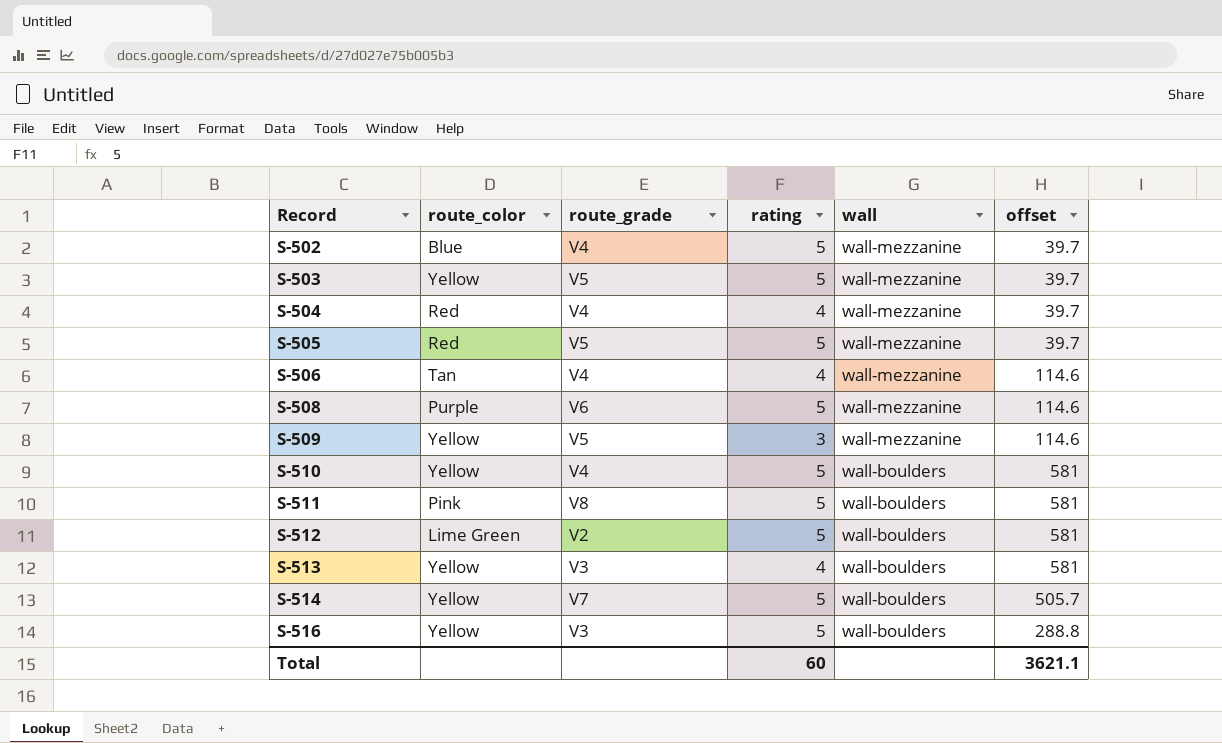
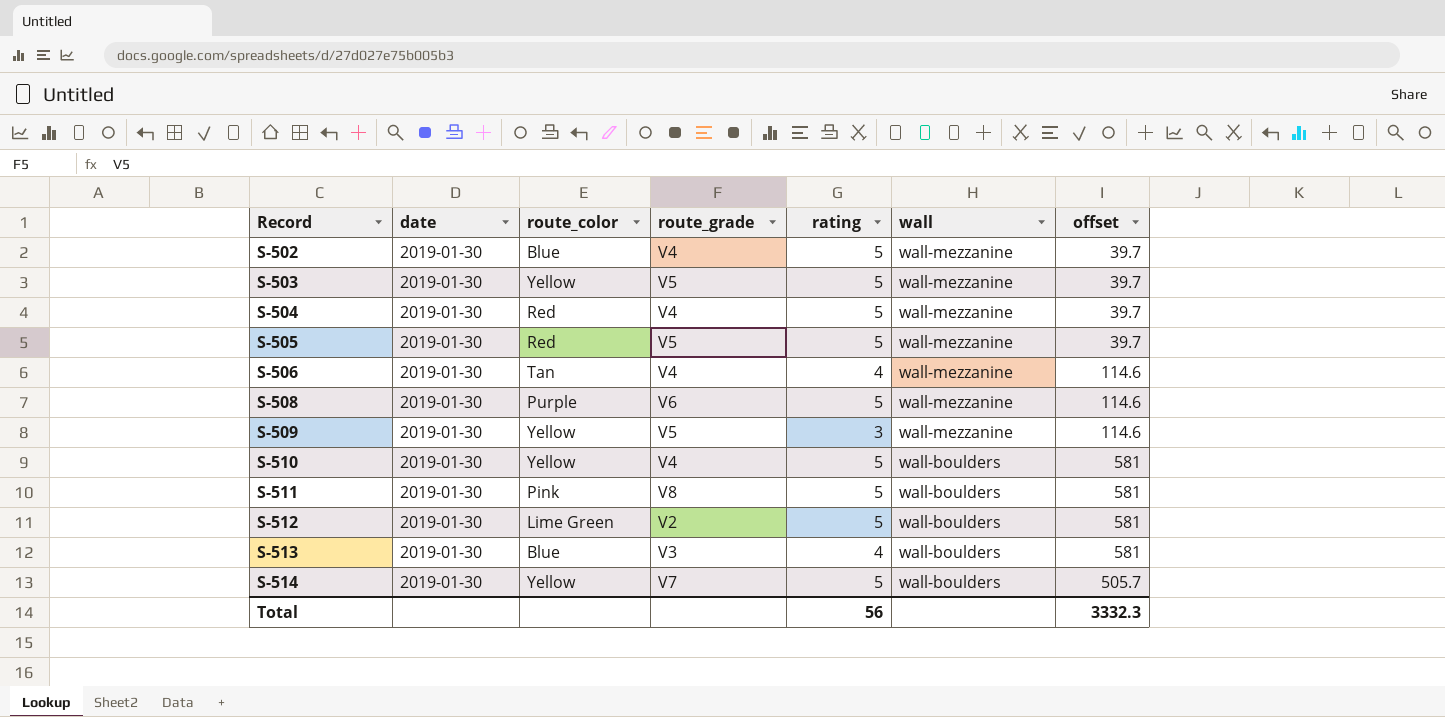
column date | position: none -> 2
row S-516: Yellow | V3 | 5 | wall-boulders | 288.8 -> none
S-504 | rating: 4 -> 5
S-513 | route_color: Yellow -> Blue
Total | rating: 60 -> 56
Total | offset: 3621.1 -> 3332.3

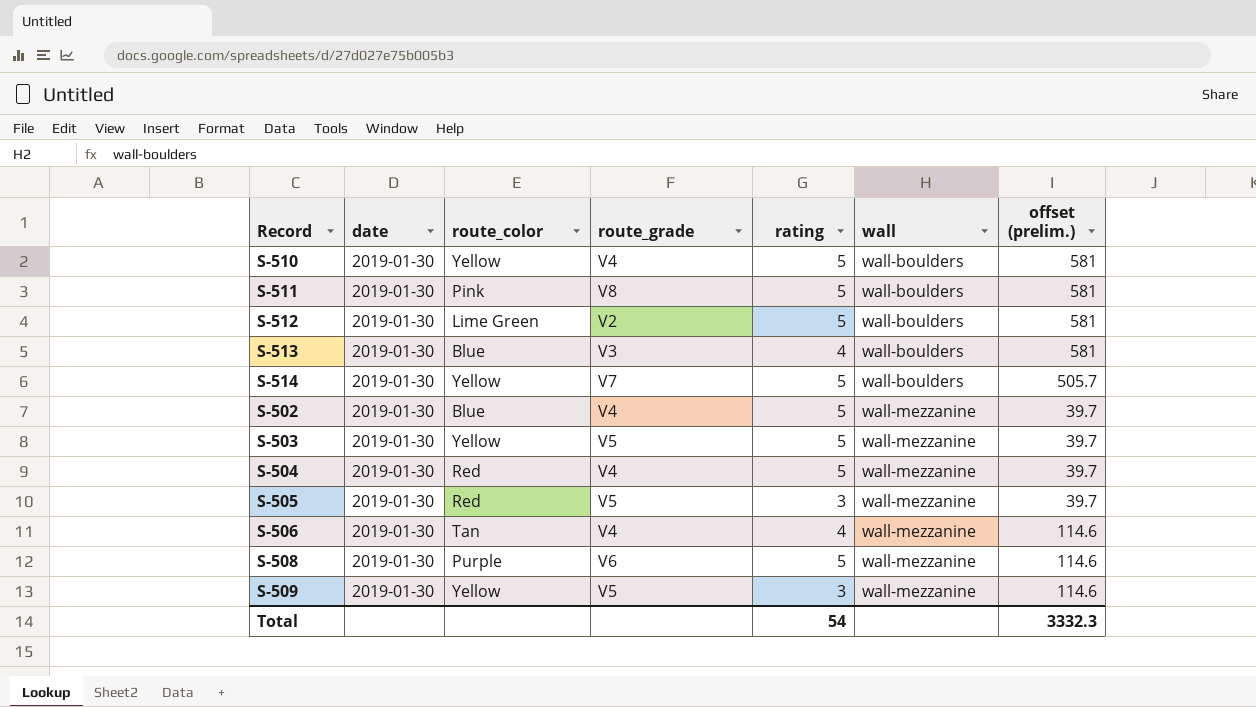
row order: Record ascending -> wall ascending
column name: offset -> offset (prelim.)
S-505 | rating: 5 -> 3
Total | rating: 56 -> 54

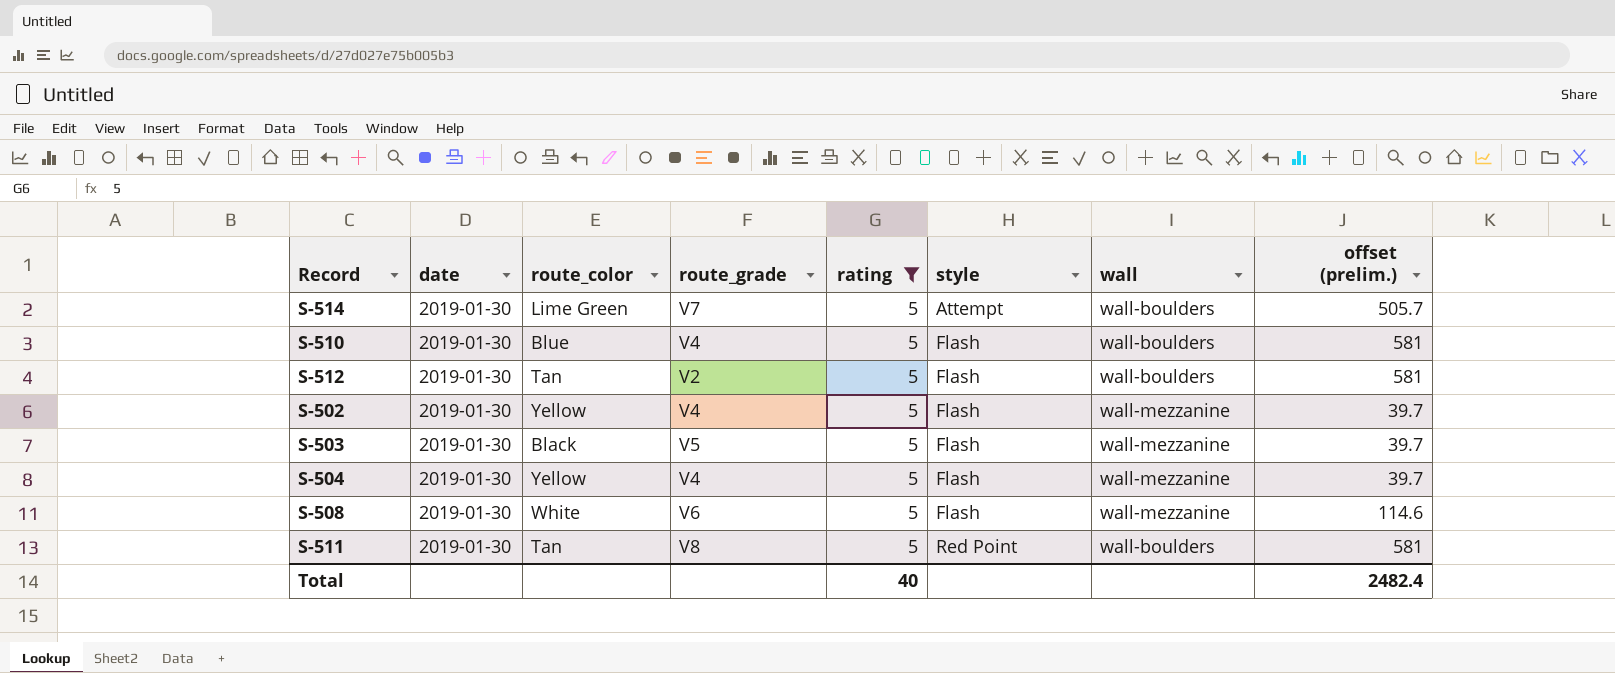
filter: none -> rating = 5
row order: wall ascending -> style ascending
column style | position: none -> 6
S-514 | route_color: Yellow -> Lime Green
S-510 | route_color: Yellow -> Blue
S-512 | route_color: Lime Green -> Tan
S-502 | route_color: Blue -> Yellow
S-503 | route_color: Yellow -> Black
S-504 | route_color: Red -> Yellow
S-508 | route_color: Purple -> White
S-511 | route_color: Pink -> Tan
Total | rating: 54 -> 40
Total | offset (prelim.): 3332.3 -> 2482.4

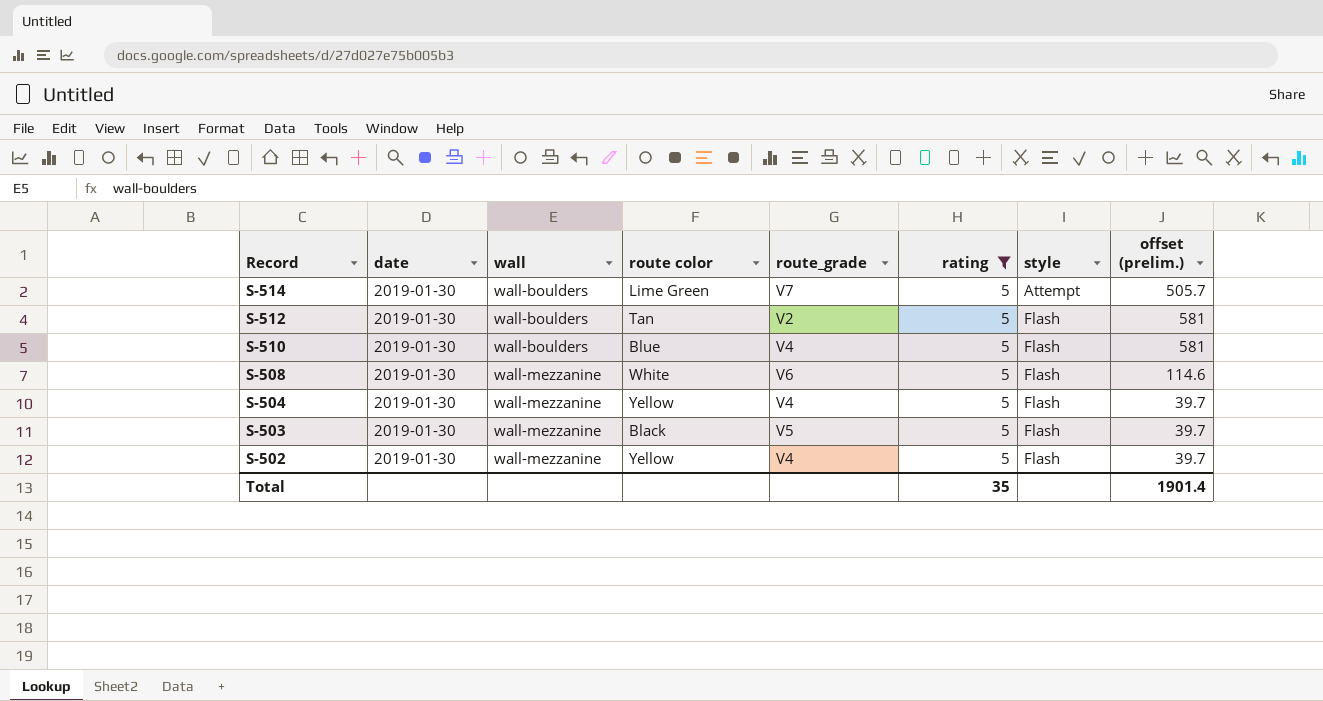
row order: style ascending -> Record descending
column wall | position: 7 -> 3
column name: route_color -> route color
row S-511: 2019-01-30 | Tan | V8 | 5 | Red Point | wall-boulders | 581 -> none
Total | rating: 40 -> 35
Total | offset (prelim.): 2482.4 -> 1901.4

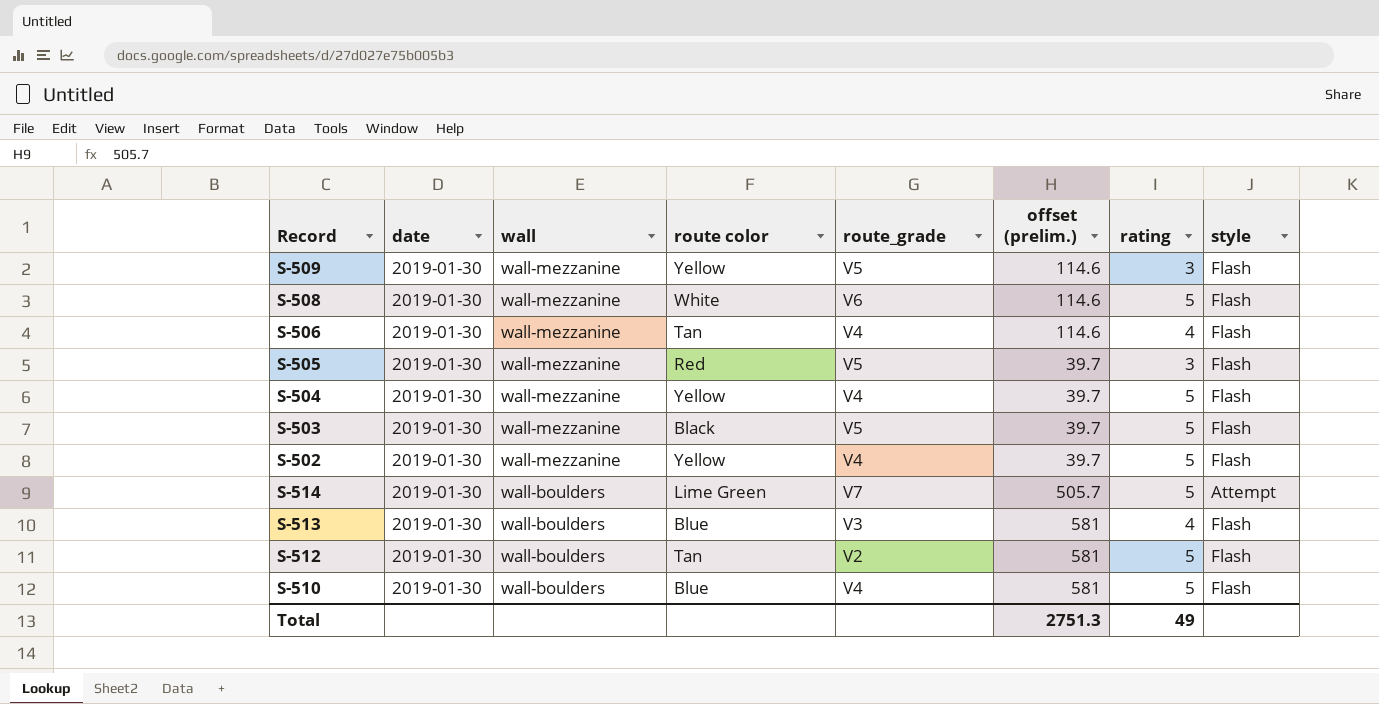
filter: rating = 5 -> none
row order: Record descending -> wall descending
column offset (prelim.) | position: 8 -> 6
Total | offset (prelim.): 1901.4 -> 2751.3
Total | rating: 35 -> 49

